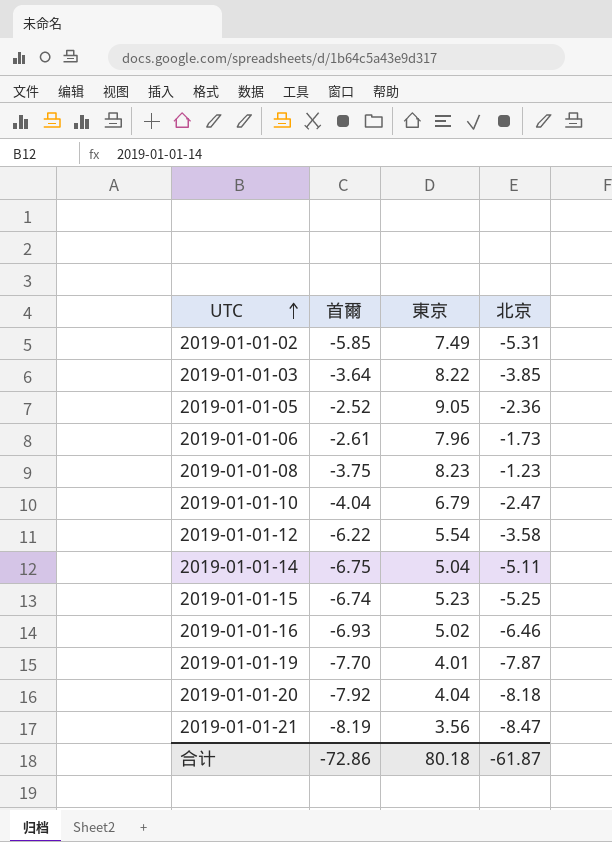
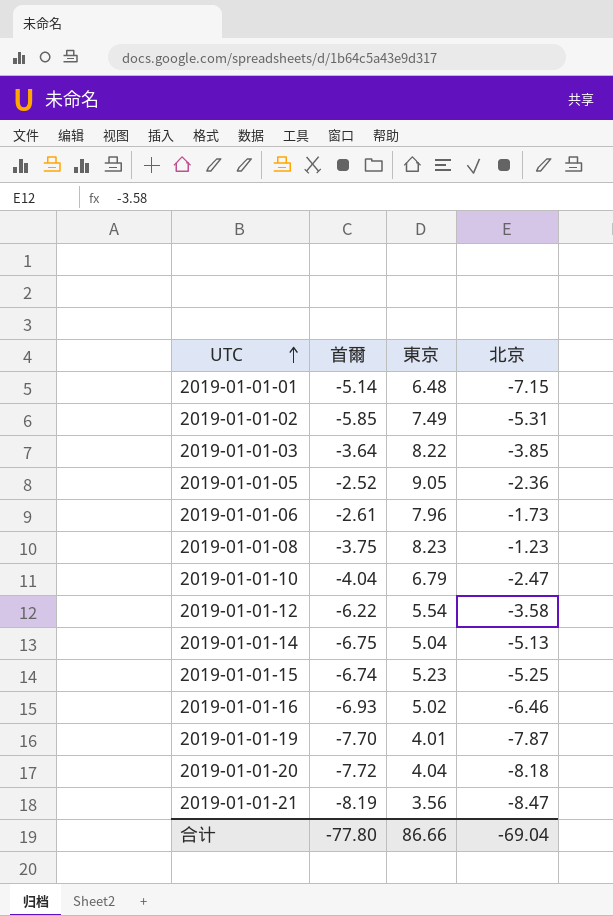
row 2019-01-01-01: none -> -5.14 | 6.48 | -7.15
2019-01-01-14 | 北京: -5.11 -> -5.13
2019-01-01-20 | 首爾: -7.92 -> -7.72
合计 | 首爾: -72.86 -> -77.80
合计 | 東京: 80.18 -> 86.66
合计 | 北京: -61.87 -> -69.04

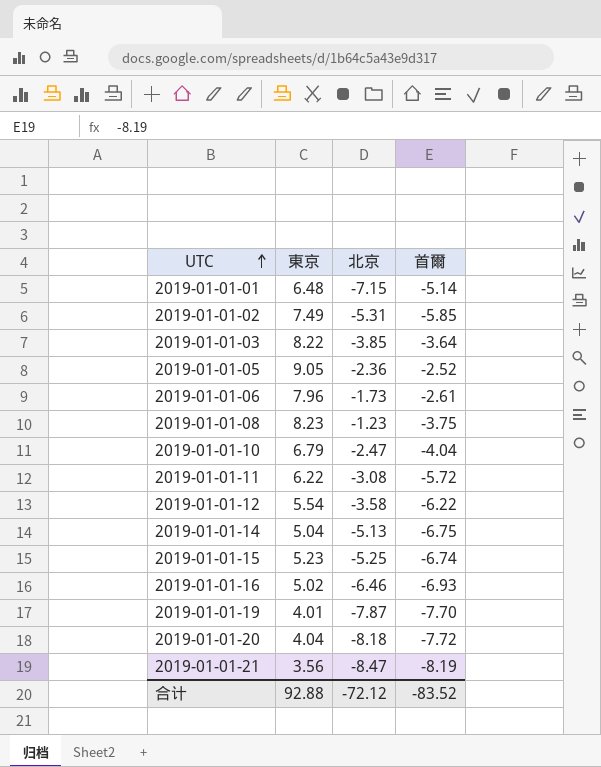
column 首爾 | position: 2 -> 4
row 2019-01-01-11: none -> 6.22 | -3.08 | -5.72
合计 | 東京: 86.66 -> 92.88
合计 | 北京: -69.04 -> -72.12
合计 | 首爾: -77.80 -> -83.52

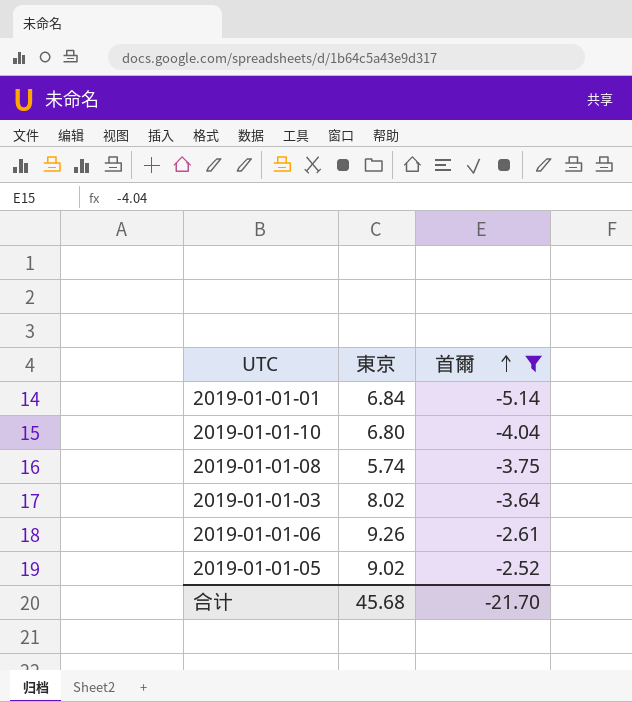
filter: none -> 首爾 >= -5.14
row order: UTC ascending -> 首爾 ascending
column 北京 | position: 3 -> none
2019-01-01-01 | 東京: 6.48 -> 6.84
2019-01-01-10 | 東京: 6.79 -> 6.80
2019-01-01-08 | 東京: 8.23 -> 5.74
2019-01-01-03 | 東京: 8.22 -> 8.02
2019-01-01-06 | 東京: 7.96 -> 9.26
2019-01-01-05 | 東京: 9.05 -> 9.02
合计 | 東京: 92.88 -> 45.68
合计 | 首爾: -83.52 -> -21.70

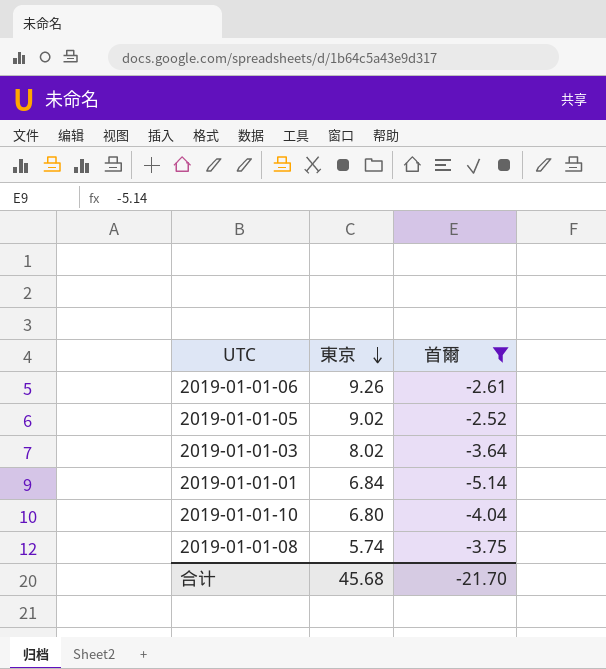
row order: 首爾 ascending -> 東京 descending

